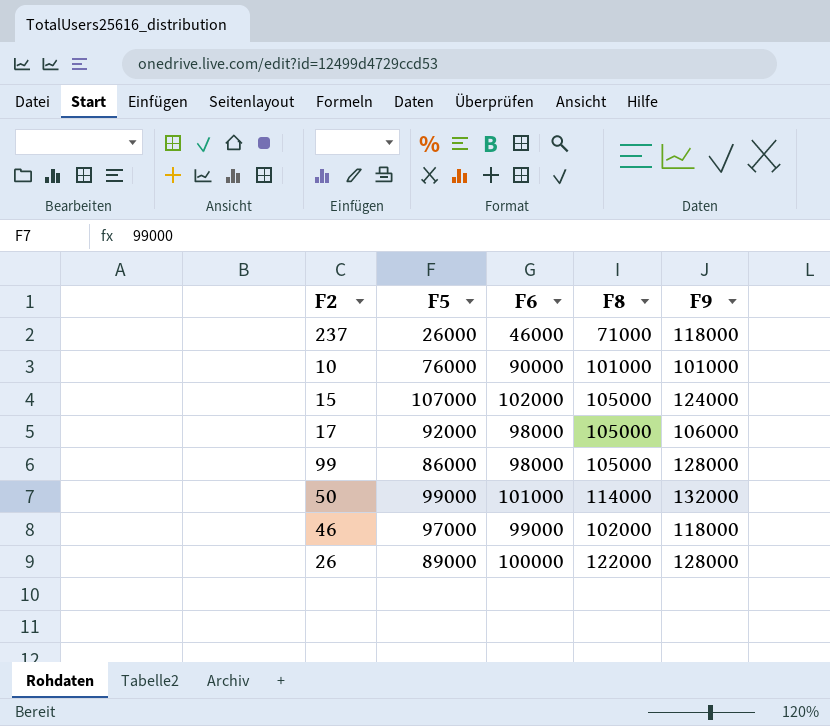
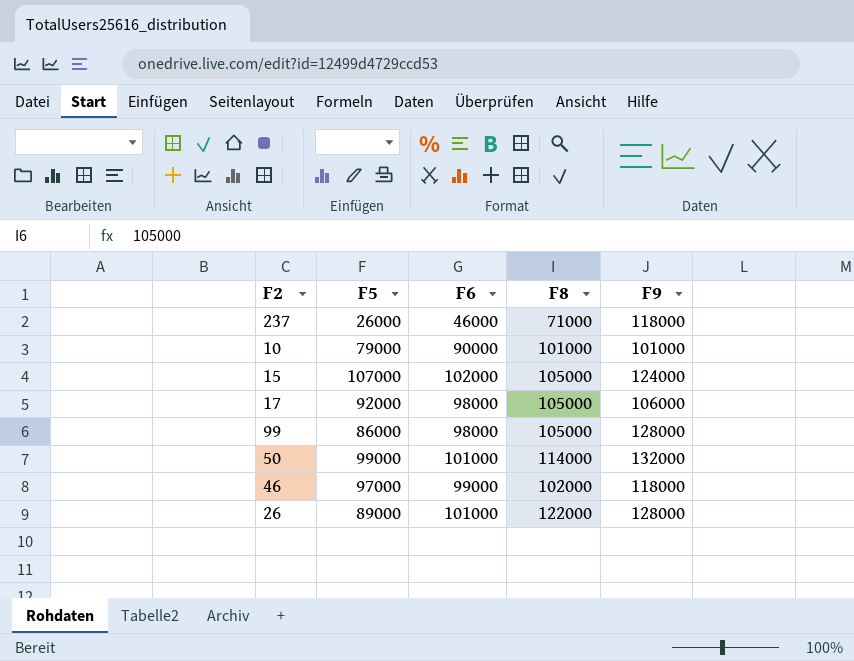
10 | F5: 76000 -> 79000
26 | F6: 100000 -> 101000

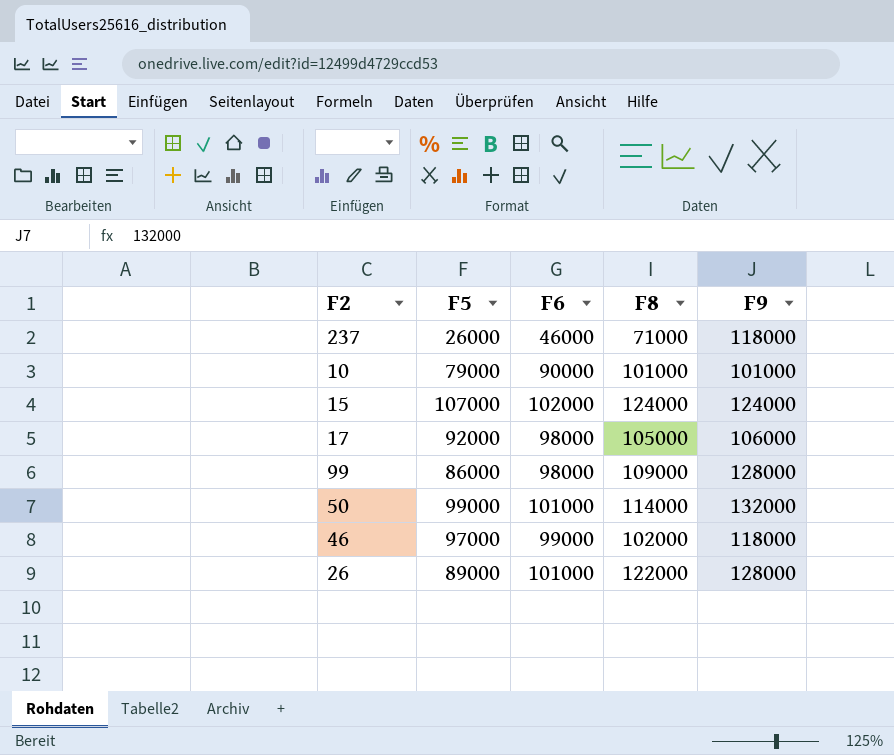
15 | F8: 105000 -> 124000
99 | F8: 105000 -> 109000

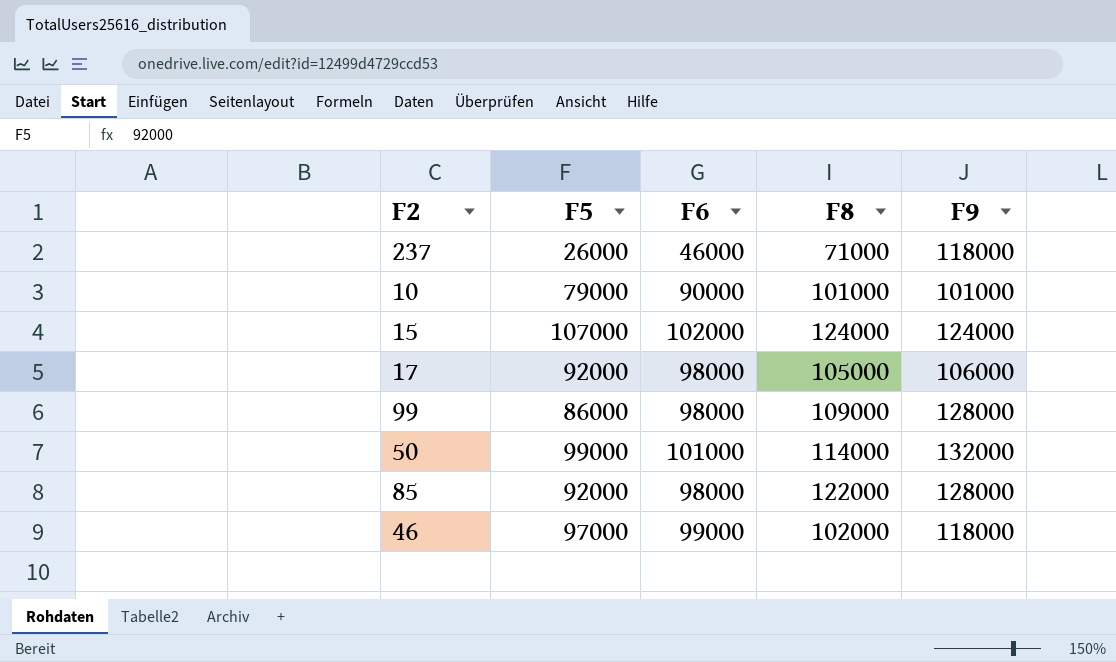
row 26: 89000 | 101000 | 122000 | 128000 -> none
row 85: none -> 92000 | 98000 | 122000 | 128000

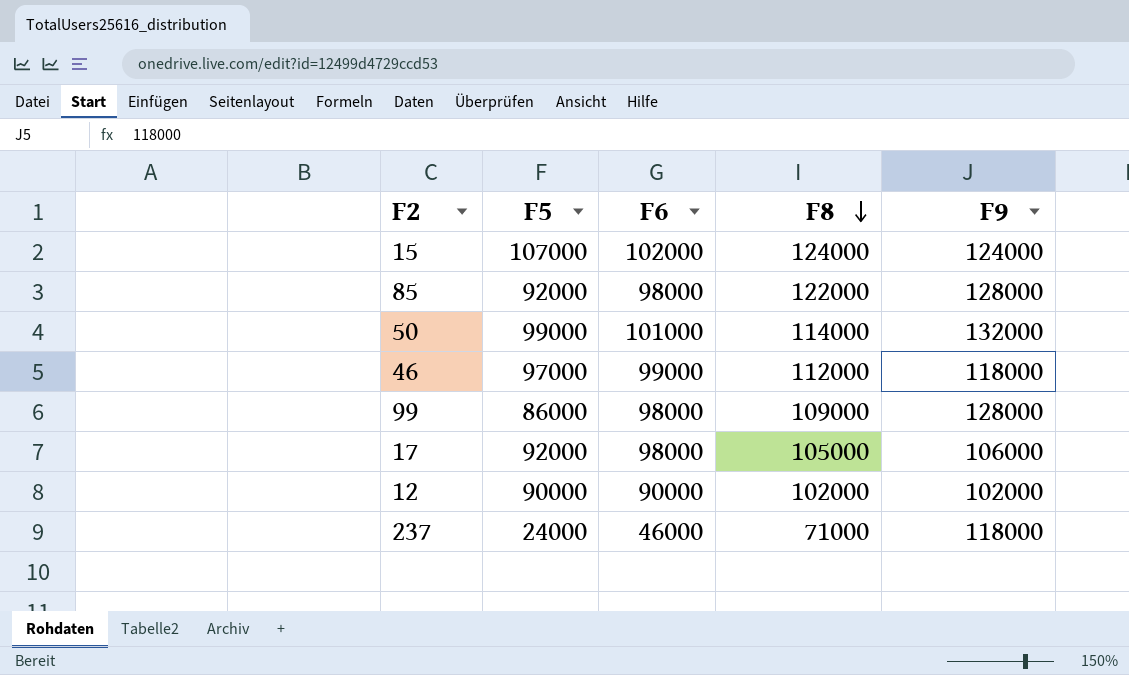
row order: none -> F8 descending
row 10: 79000 | 90000 | 101000 | 101000 -> none
46 | F8: 102000 -> 112000
row 12: none -> 90000 | 90000 | 102000 | 102000
237 | F5: 26000 -> 24000

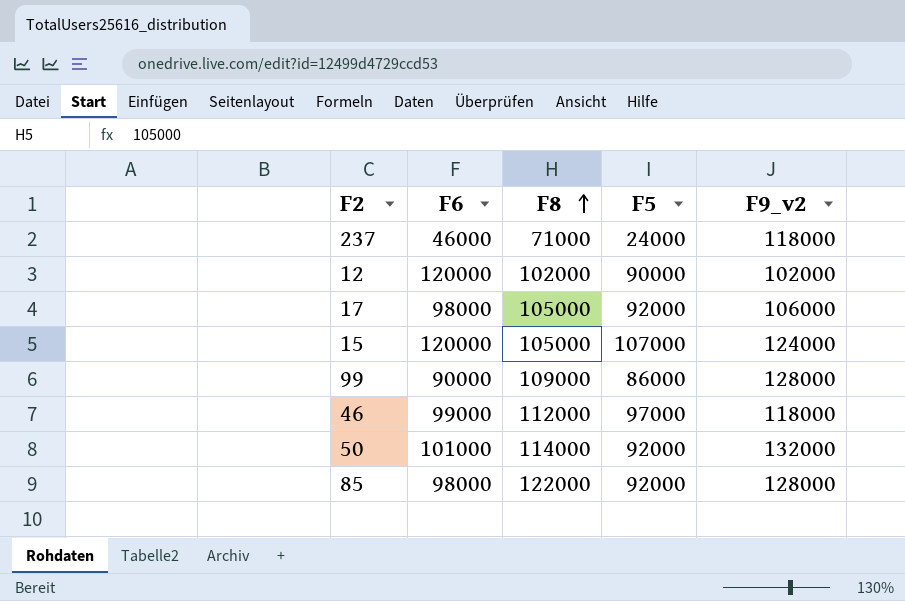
row order: F8 descending -> F8 ascending
column F5 | position: 2 -> 4
column name: F9 -> F9_v2
12 | F6: 90000 -> 120000
15 | F6: 102000 -> 120000
15 | F8: 124000 -> 105000
99 | F6: 98000 -> 90000
50 | F5: 99000 -> 92000

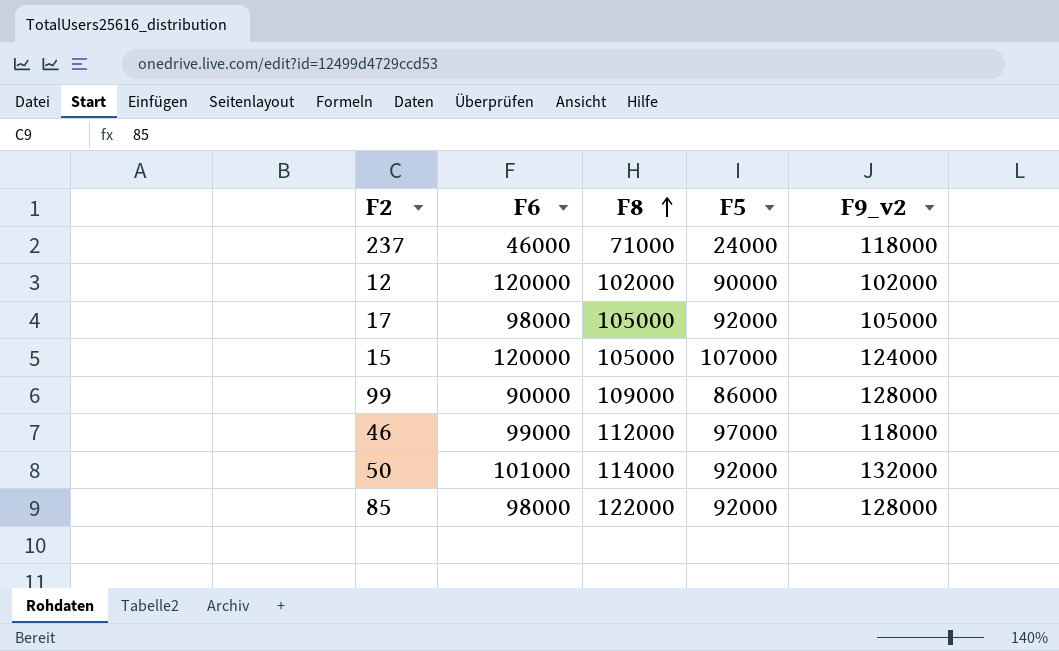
17 | F9_v2: 106000 -> 105000

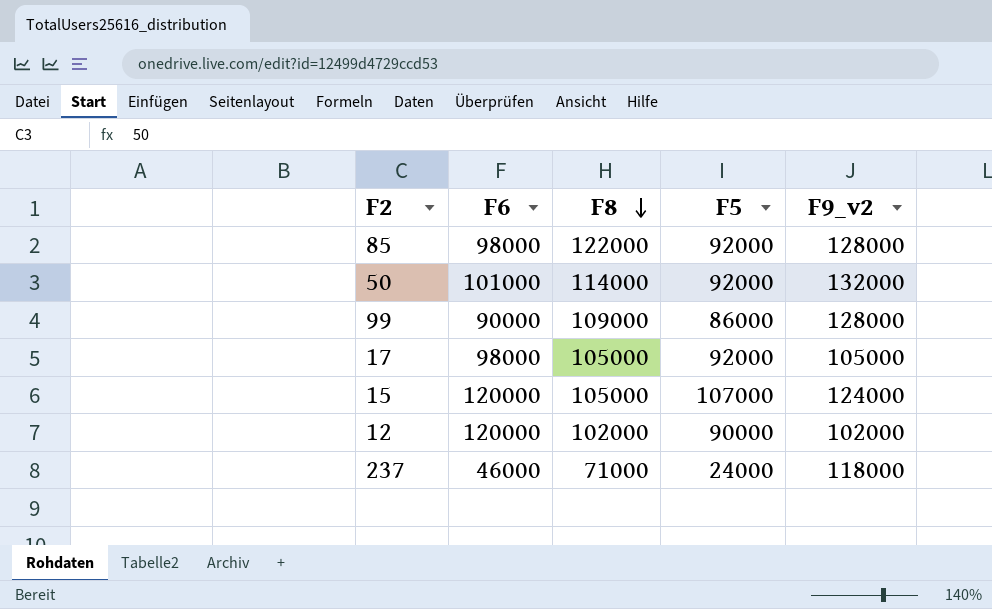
row order: F8 ascending -> F8 descending
row 46: 99000 | 112000 | 97000 | 118000 -> none

